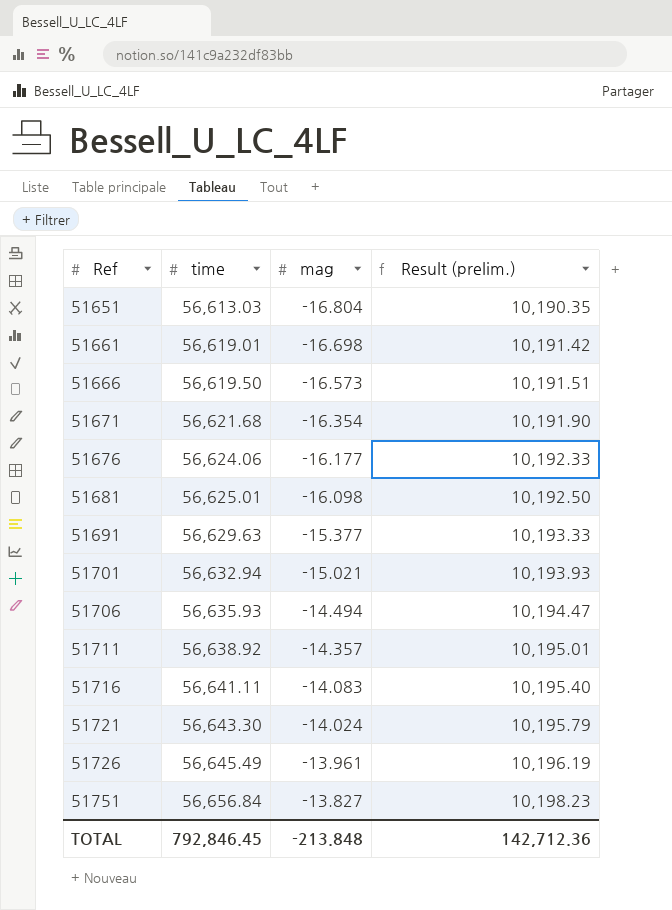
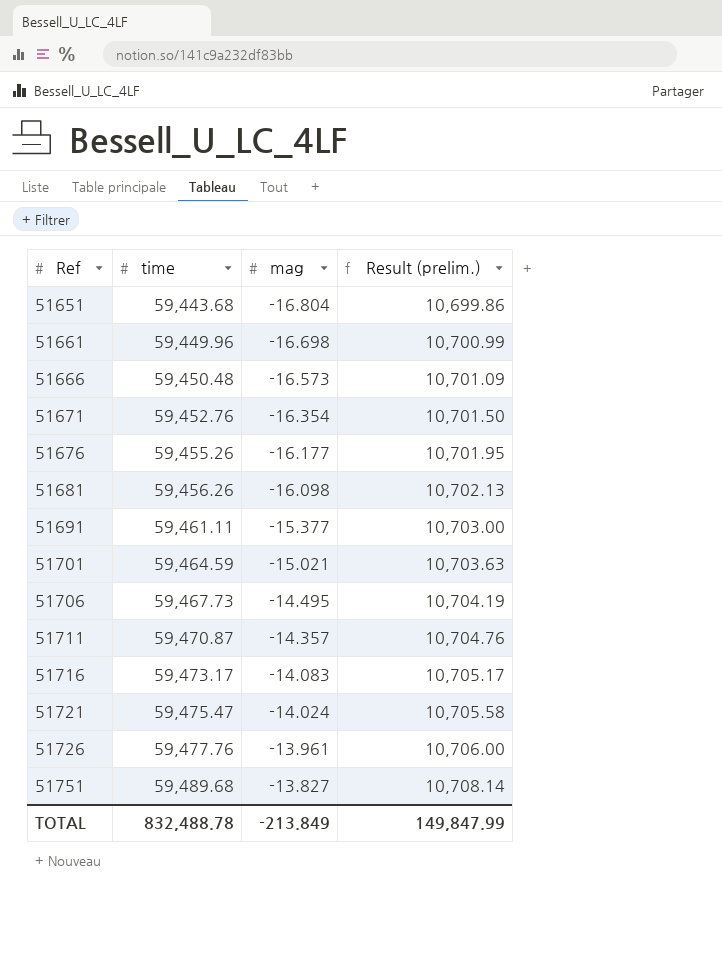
51651 | time: 56,613.03 -> 59,443.68
51651 | Result (prelim.): 10,190.35 -> 10,699.86
51661 | time: 56,619.01 -> 59,449.96
51661 | Result (prelim.): 10,191.42 -> 10,700.99
51666 | time: 56,619.50 -> 59,450.48
51666 | Result (prelim.): 10,191.51 -> 10,701.09
51671 | time: 56,621.68 -> 59,452.76
51671 | Result (prelim.): 10,191.90 -> 10,701.50
51676 | time: 56,624.06 -> 59,455.26
51676 | Result (prelim.): 10,192.33 -> 10,701.95
51681 | time: 56,625.01 -> 59,456.26
51681 | Result (prelim.): 10,192.50 -> 10,702.13
51691 | time: 56,629.63 -> 59,461.11
51691 | Result (prelim.): 10,193.33 -> 10,703.00
51701 | time: 56,632.94 -> 59,464.59
51701 | Result (prelim.): 10,193.93 -> 10,703.63
51706 | time: 56,635.93 -> 59,467.73
51706 | mag: -14.494 -> -14.495
51706 | Result (prelim.): 10,194.47 -> 10,704.19
51711 | time: 56,638.92 -> 59,470.87
51711 | Result (prelim.): 10,195.01 -> 10,704.76
51716 | time: 56,641.11 -> 59,473.17
51716 | Result (prelim.): 10,195.40 -> 10,705.17
51721 | time: 56,643.30 -> 59,475.47
51721 | Result (prelim.): 10,195.79 -> 10,705.58
51726 | time: 56,645.49 -> 59,477.76
51726 | Result (prelim.): 10,196.19 -> 10,706.00
51751 | time: 56,656.84 -> 59,489.68
51751 | Result (prelim.): 10,198.23 -> 10,708.14
TOTAL | time: 792,846.45 -> 832,488.78
TOTAL | mag: -213.848 -> -213.849
TOTAL | Result (prelim.): 142,712.36 -> 149,847.99

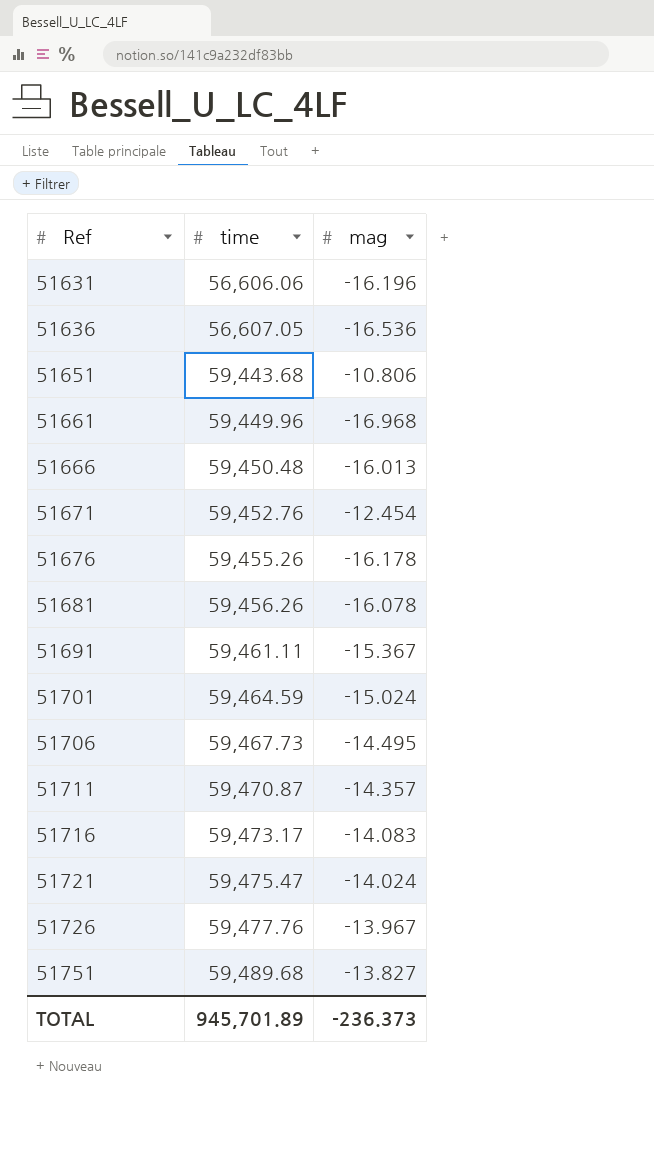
column Result (prelim.) | formula: [time] * 0.18 -> none
row 51631: none -> 56,606.06 | -16.196
row 51636: none -> 56,607.05 | -16.536
51651 | mag: -16.804 -> -10.806
51661 | mag: -16.698 -> -16.968
51666 | mag: -16.573 -> -16.013
51671 | mag: -16.354 -> -12.454
51676 | mag: -16.177 -> -16.178
51681 | mag: -16.098 -> -16.078
51691 | mag: -15.377 -> -15.367
51701 | mag: -15.021 -> -15.024
51726 | mag: -13.961 -> -13.967
TOTAL | time: 832,488.78 -> 945,701.89
TOTAL | mag: -213.849 -> -236.373

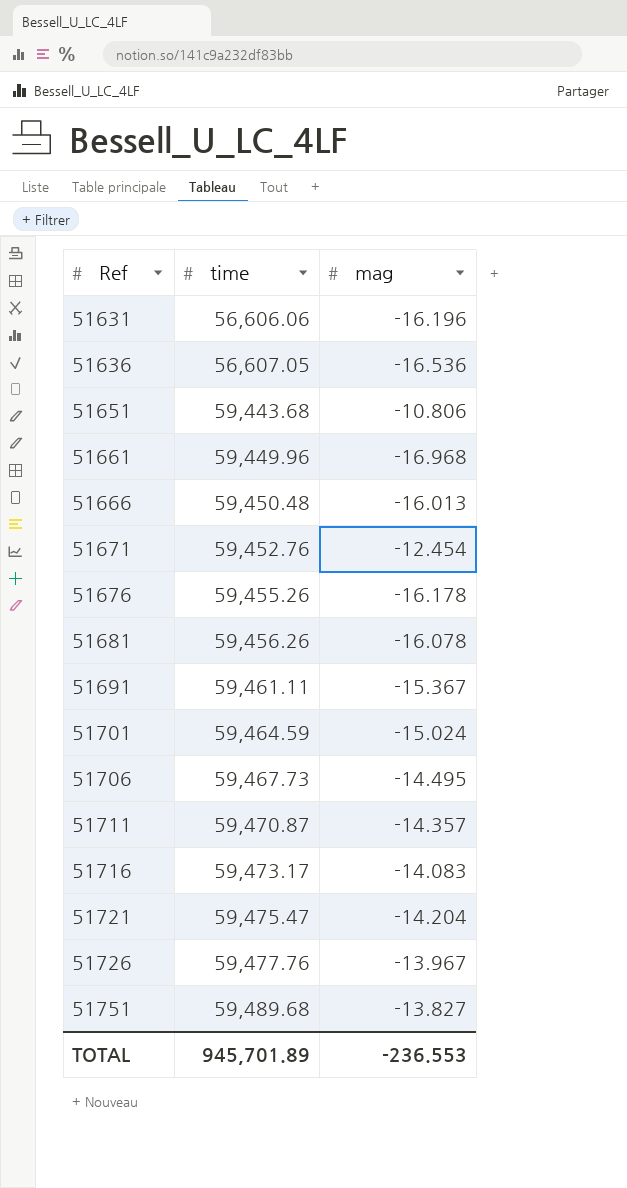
51721 | mag: -14.024 -> -14.204
TOTAL | mag: -236.373 -> -236.553

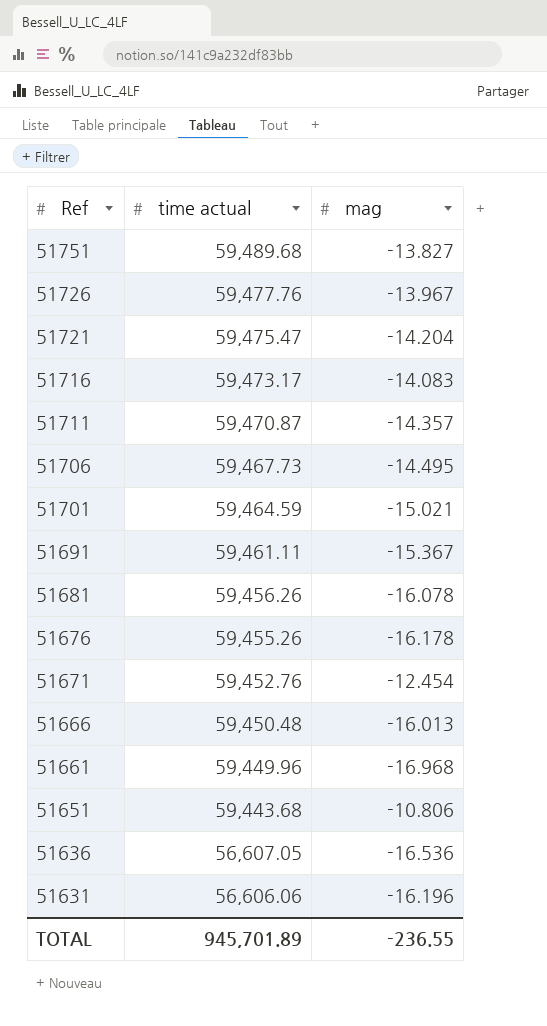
row order: Ref ascending -> Ref descending
column name: time -> time actual
51701 | mag: -15.024 -> -15.021
TOTAL | mag: -236.553 -> -236.55

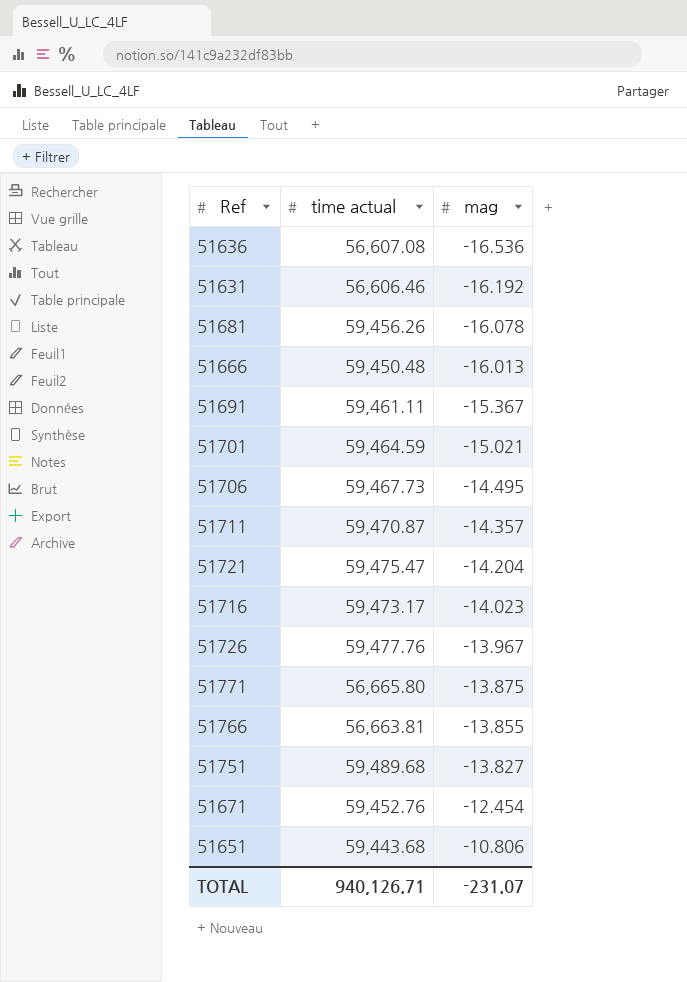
row order: Ref descending -> mag ascending
row 51676: 59,455.26 | -16.178 -> none
row 51661: 59,449.96 | -16.968 -> none
51636 | time actual: 56,607.05 -> 56,607.08
51631 | time actual: 56,606.06 -> 56,606.46
51631 | mag: -16.196 -> -16.192
51716 | mag: -14.083 -> -14.023
row 51771: none -> 56,665.80 | -13.875
row 51766: none -> 56,663.81 | -13.855
TOTAL | time actual: 945,701.89 -> 940,126.71
TOTAL | mag: -236.55 -> -231.07

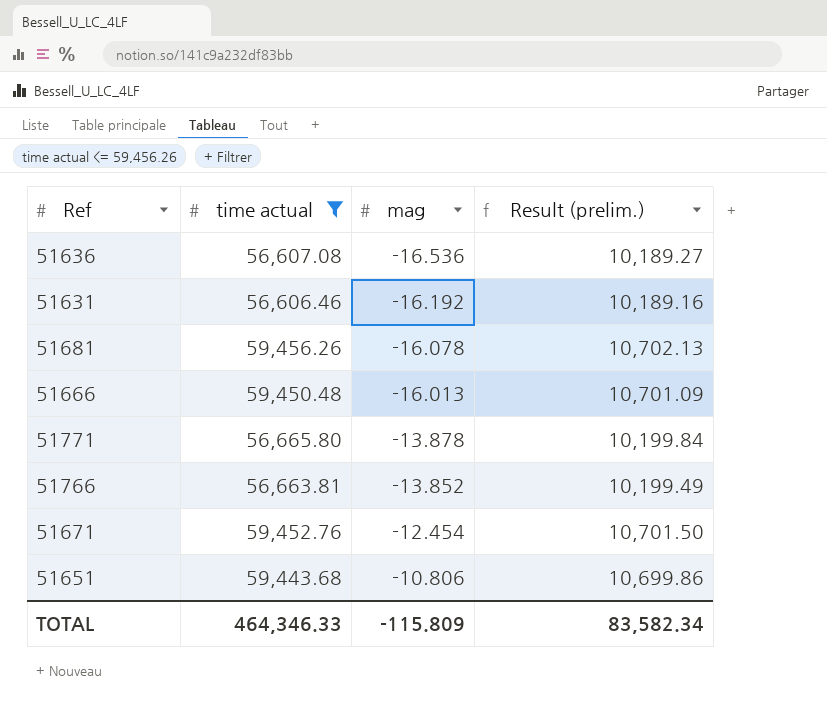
filter: none -> time actual <= 59,456.26
column Result (prelim.) | formula: none -> [time actual] * 0.18
51771 | mag: -13.875 -> -13.878
51766 | mag: -13.855 -> -13.852
TOTAL | time actual: 940,126.71 -> 464,346.33
TOTAL | mag: -231.07 -> -115.809

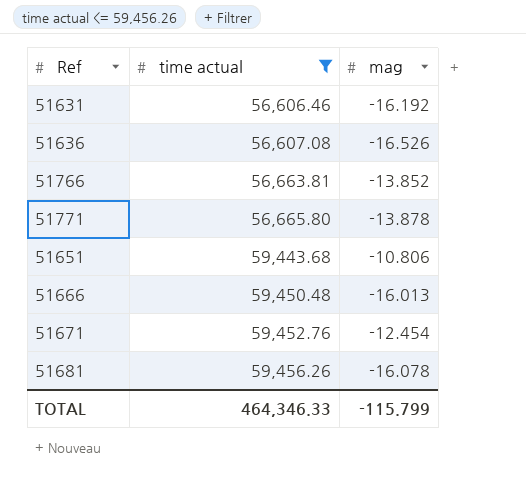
row order: mag ascending -> time actual ascending
column Result (prelim.) | formula: [time actual] * 0.18 -> none
51636 | mag: -16.536 -> -16.526
TOTAL | mag: -115.809 -> -115.799

